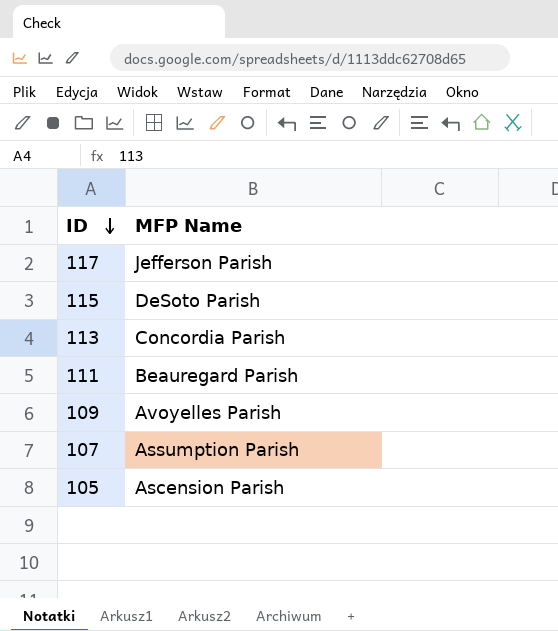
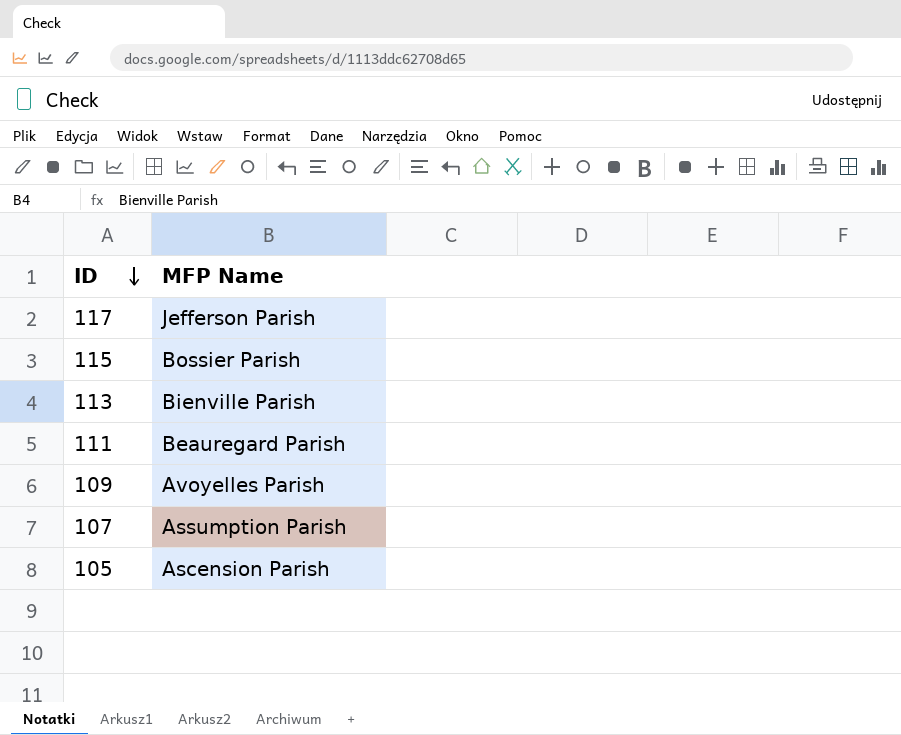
115 | MFP Name: DeSoto Parish -> Bossier Parish
113 | MFP Name: Concordia Parish -> Bienville Parish

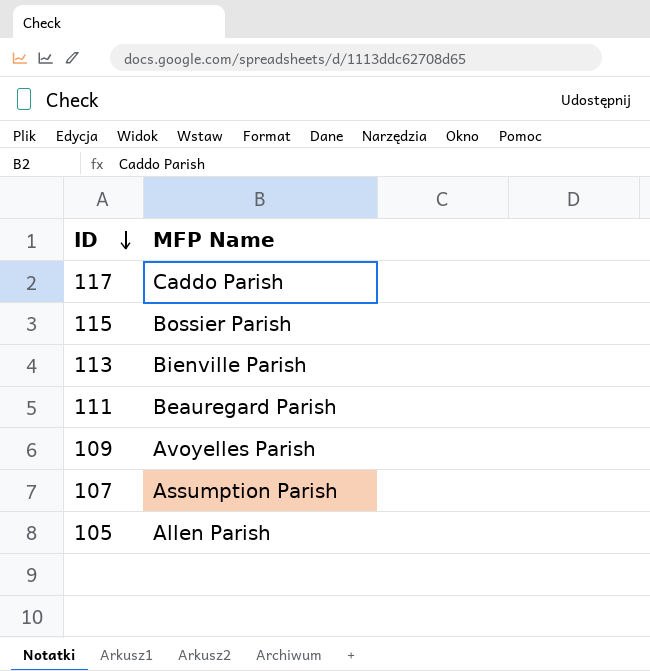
117 | MFP Name: Jefferson Parish -> Caddo Parish
105 | MFP Name: Ascension Parish -> Allen Parish

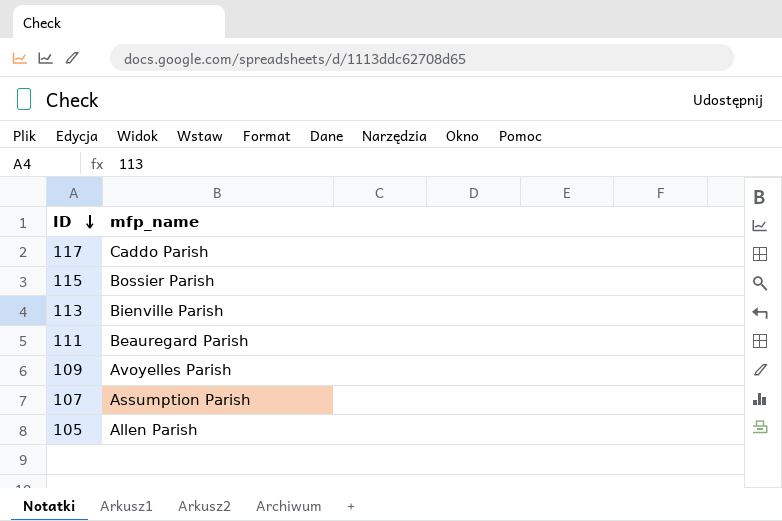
column name: MFP Name -> mfp_name

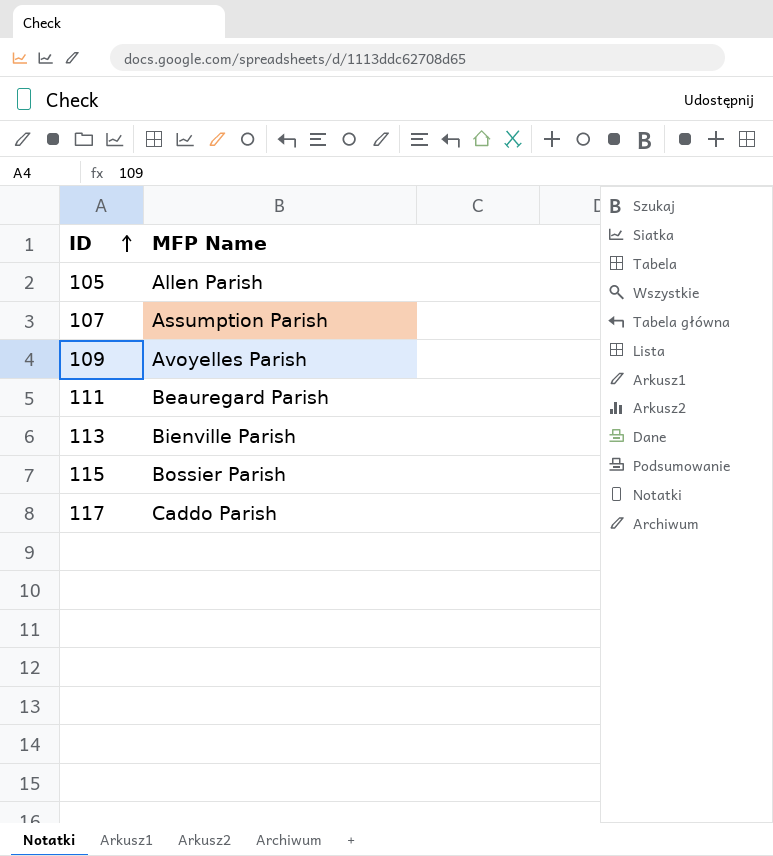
row order: ID descending -> ID ascending
column name: mfp_name -> MFP Name

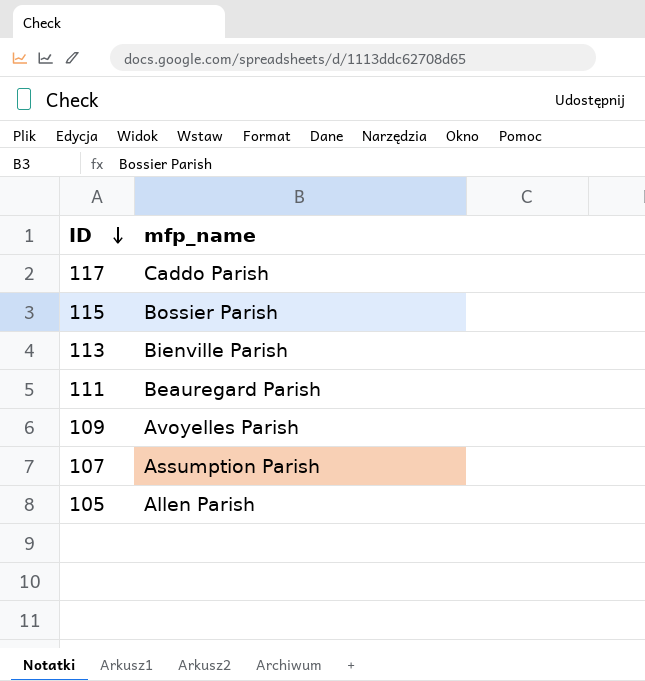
row order: ID ascending -> ID descending
column name: MFP Name -> mfp_name

